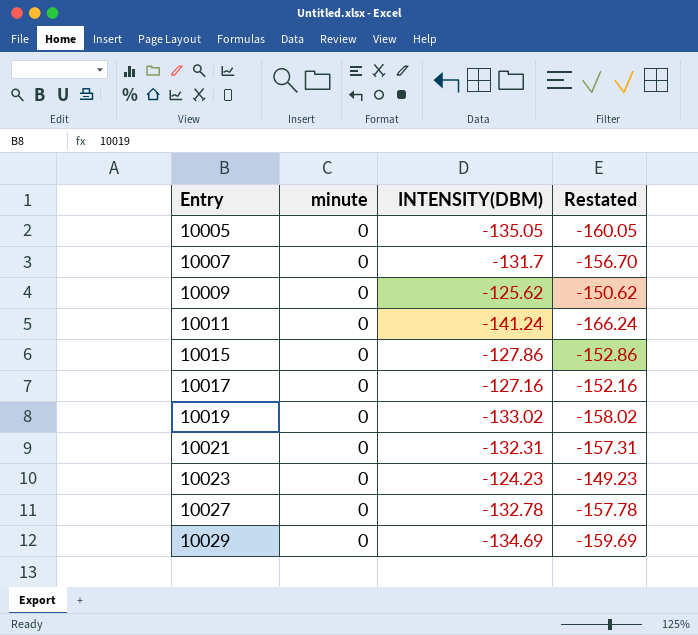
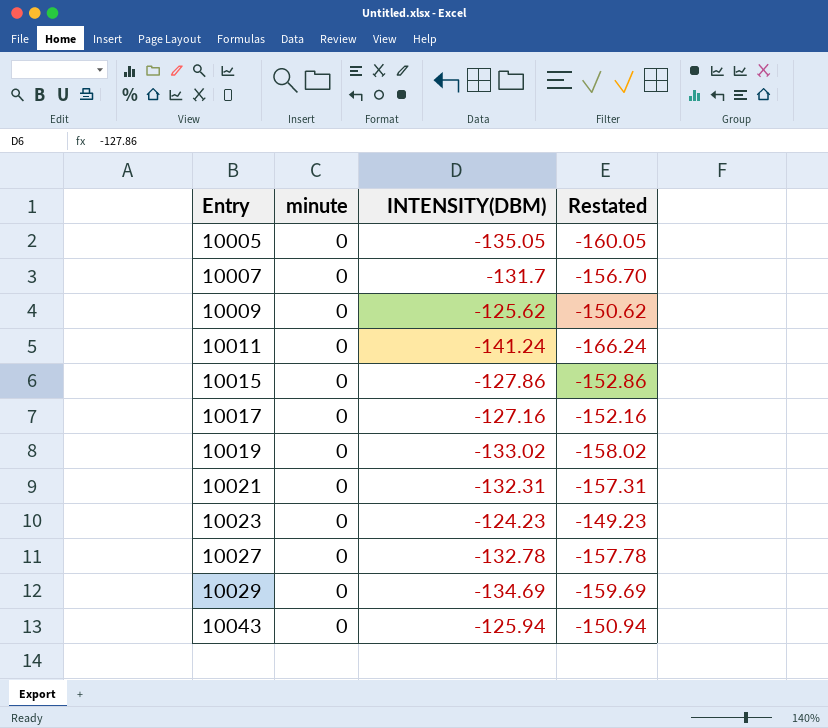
row 10043: none -> 0 | -125.94 | -150.94

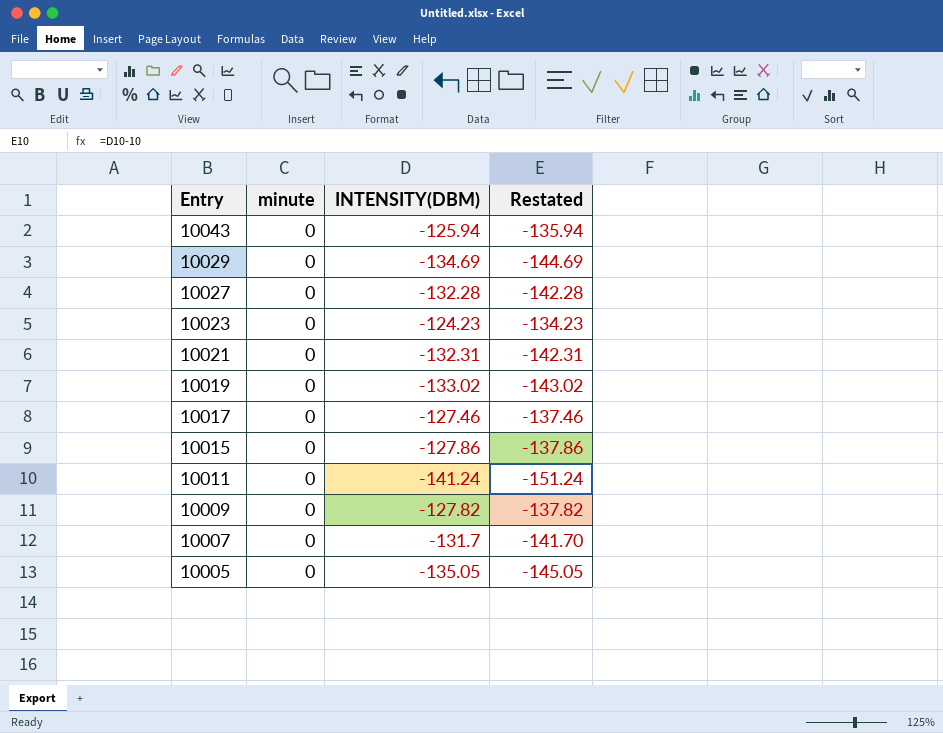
row order: Entry ascending -> Entry descending
column Restated | formula: [INTENSITY(DBM)] - 25 -> [INTENSITY(DBM)] - 10
10027 | INTENSITY(DBM): -132.78 -> -132.28
10017 | INTENSITY(DBM): -127.16 -> -127.46
10009 | INTENSITY(DBM): -125.62 -> -127.82

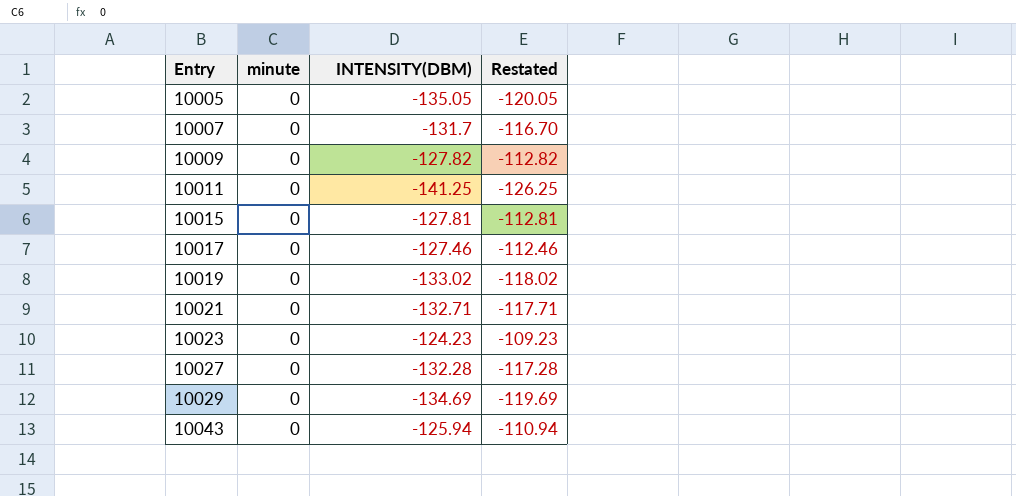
row order: Entry descending -> Entry ascending
column Restated | formula: [INTENSITY(DBM)] - 10 -> [INTENSITY(DBM)] + 15
10011 | INTENSITY(DBM): -141.24 -> -141.25
10015 | INTENSITY(DBM): -127.86 -> -127.81
10021 | INTENSITY(DBM): -132.31 -> -132.71

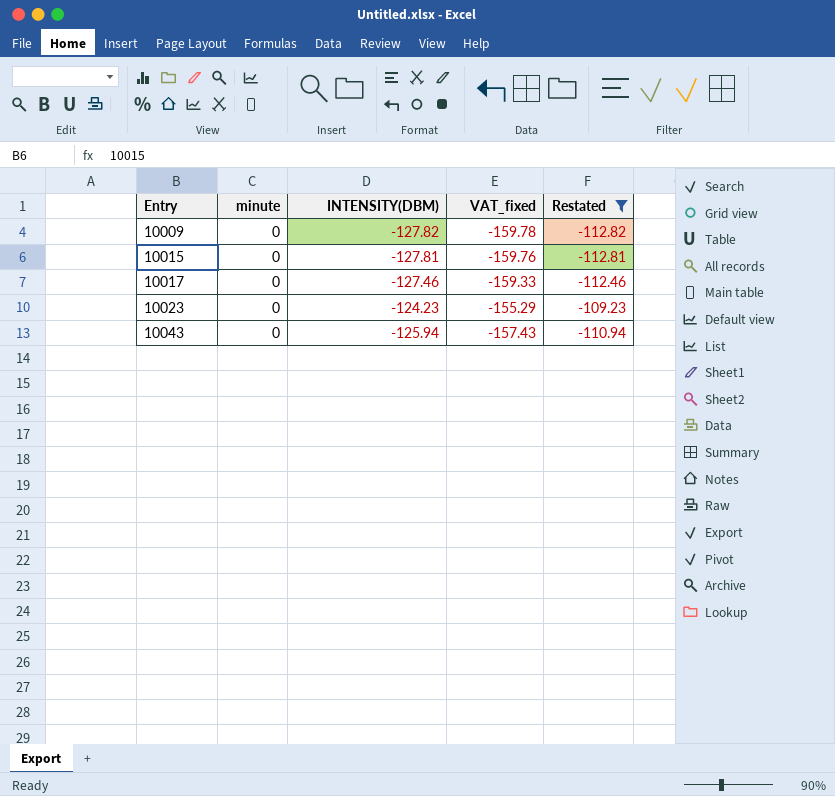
filter: none -> Restated >= -112.82
column VAT_fixed | formula: none -> [INTENSITY(DBM)] * 1.25

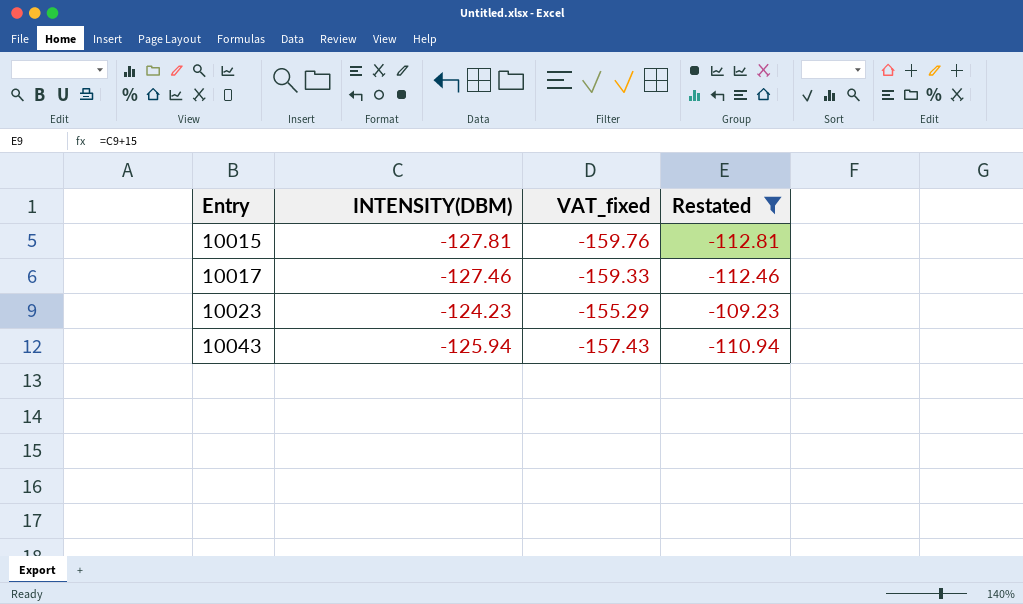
column minute | position: 2 -> none
row 10009: 0 | -127.82 | -159.78 | -112.82 -> none

